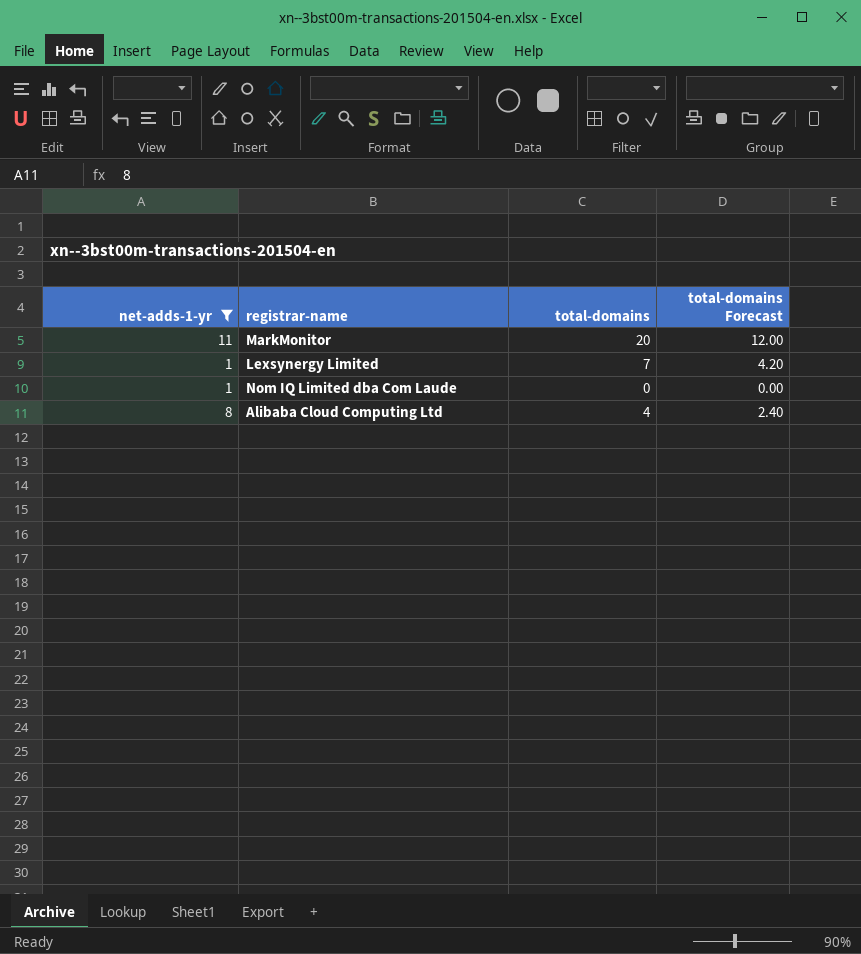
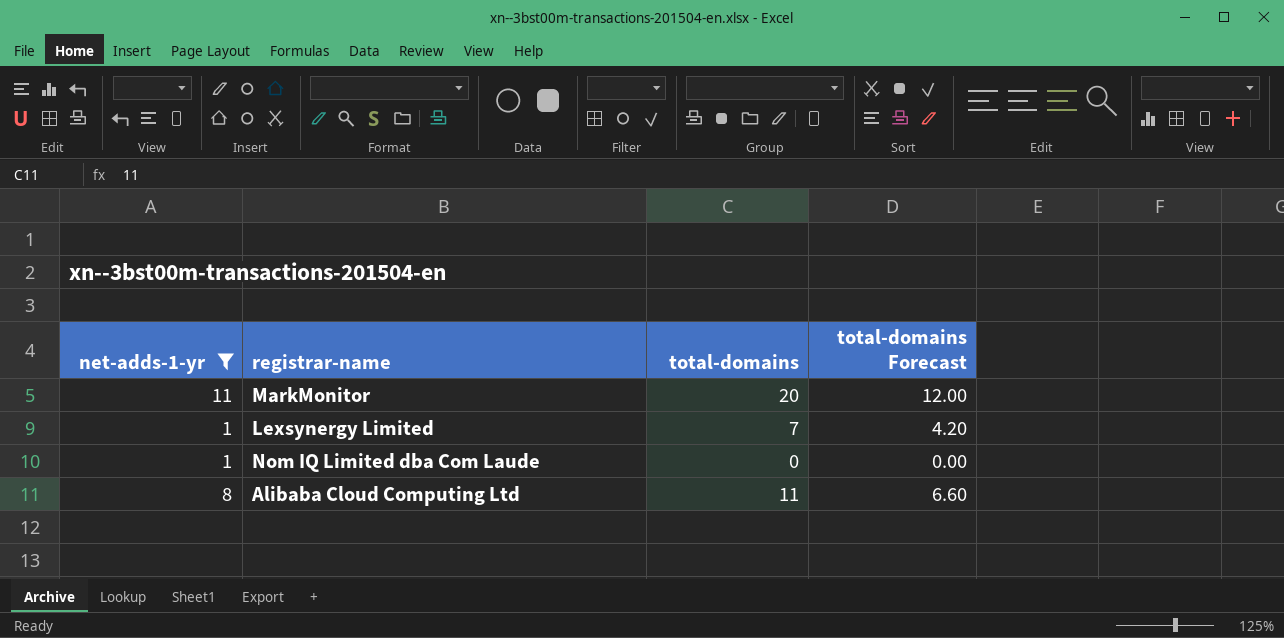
Alibaba Cloud Computing Ltd | total-domains: 4 -> 11
Alibaba Cloud Computing Ltd | total-domains Forecast: 2.40 -> 6.60

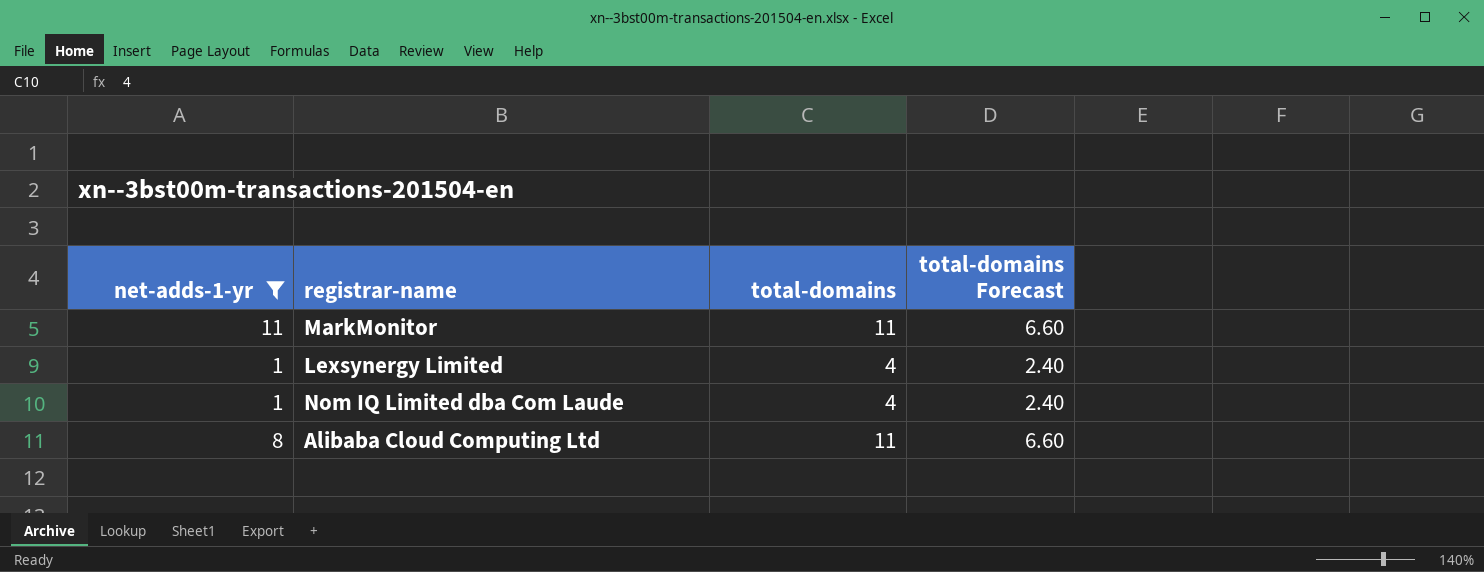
MarkMonitor | total-domains: 20 -> 11
MarkMonitor | total-domains Forecast: 12.00 -> 6.60
Lexsynergy Limited | total-domains: 7 -> 4
Lexsynergy Limited | total-domains Forecast: 4.20 -> 2.40
Nom IQ Limited dba Com Laude | total-domains: 0 -> 4
Nom IQ Limited dba Com Laude | total-domains Forecast: 0.00 -> 2.40

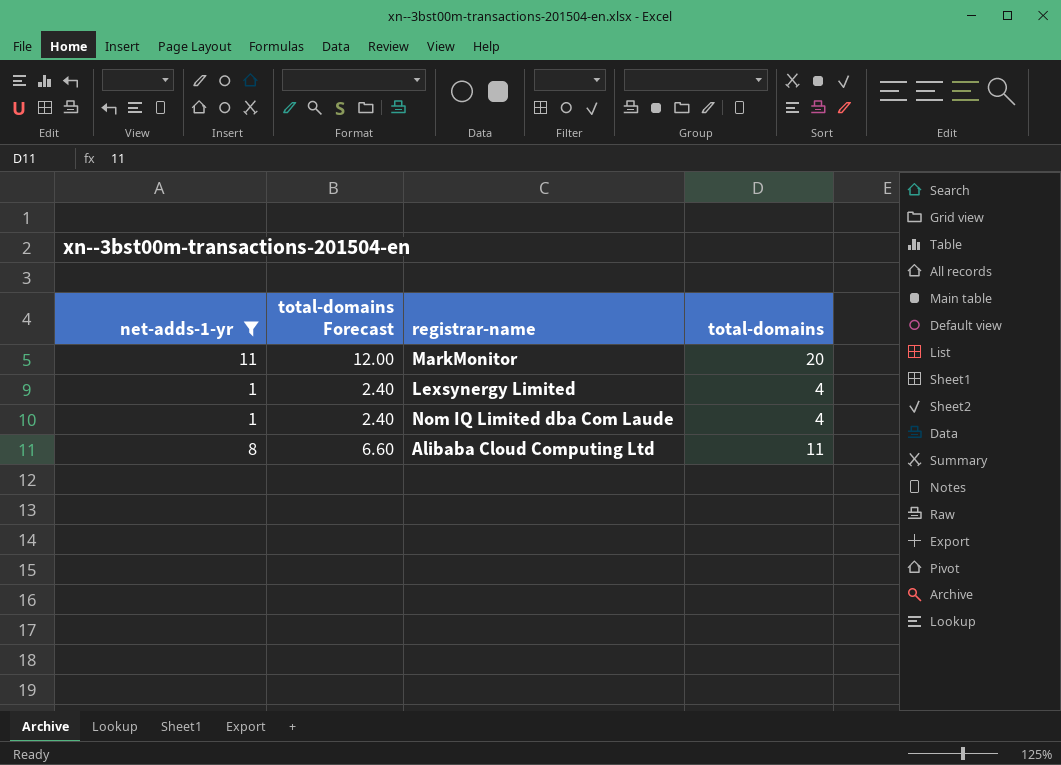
column total-domains Forecast | position: 4 -> 2
MarkMonitor | total-domains Forecast: 6.60 -> 12.00
MarkMonitor | total-domains: 11 -> 20

